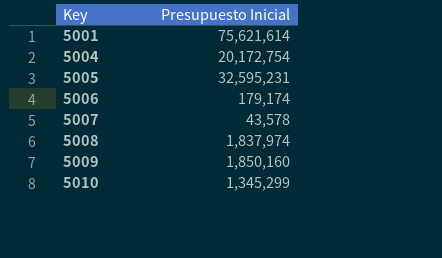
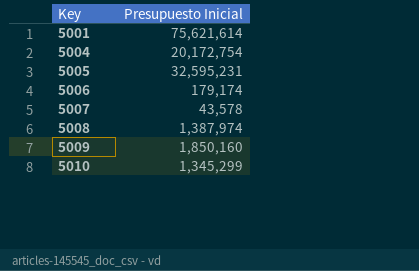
5008 | Presupuesto Inicial: 1,837,974 -> 1,387,974

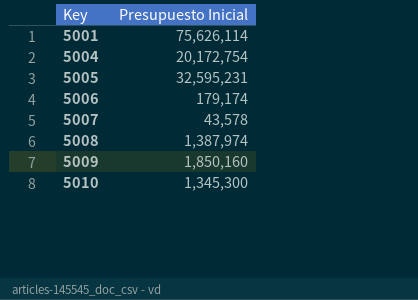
5001 | Presupuesto Inicial: 75,621,614 -> 75,626,114
5010 | Presupuesto Inicial: 1,345,299 -> 1,345,300

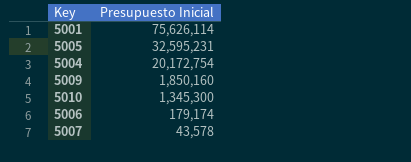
row order: Key ascending -> Presupuesto Inicial descending
row 5008: 1,387,974 -> none

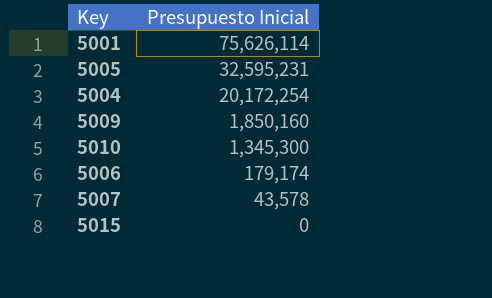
5004 | Presupuesto Inicial: 20,172,754 -> 20,172,254
row 5015: none -> 0

